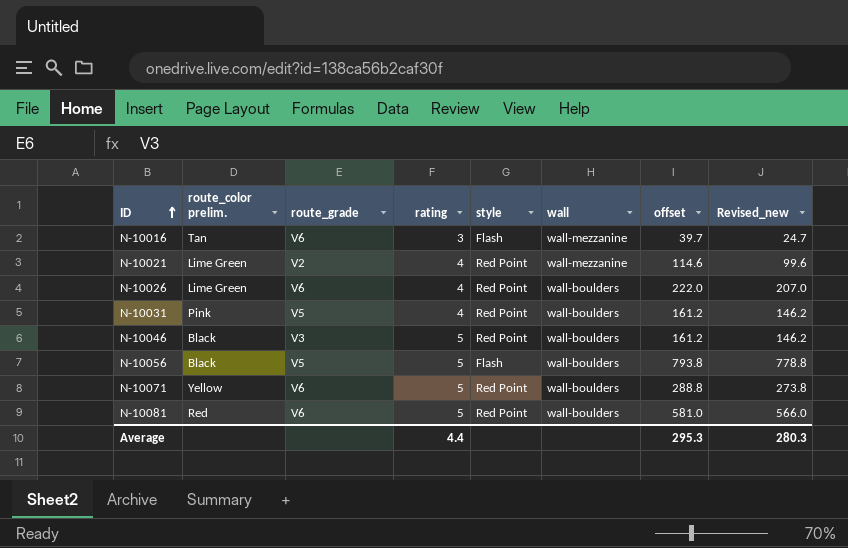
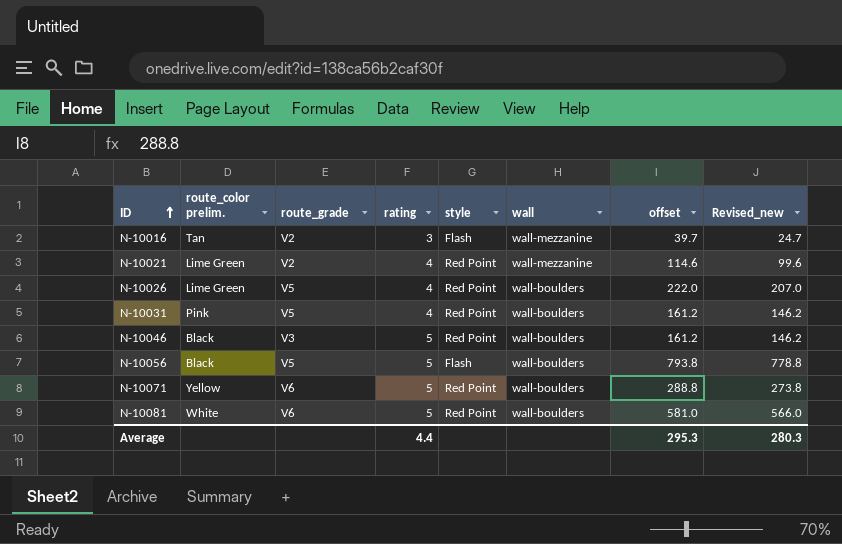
N-10016 | route_grade: V6 -> V2
N-10026 | route_grade: V6 -> V5
N-10081 | route_color prelim.: Red -> White

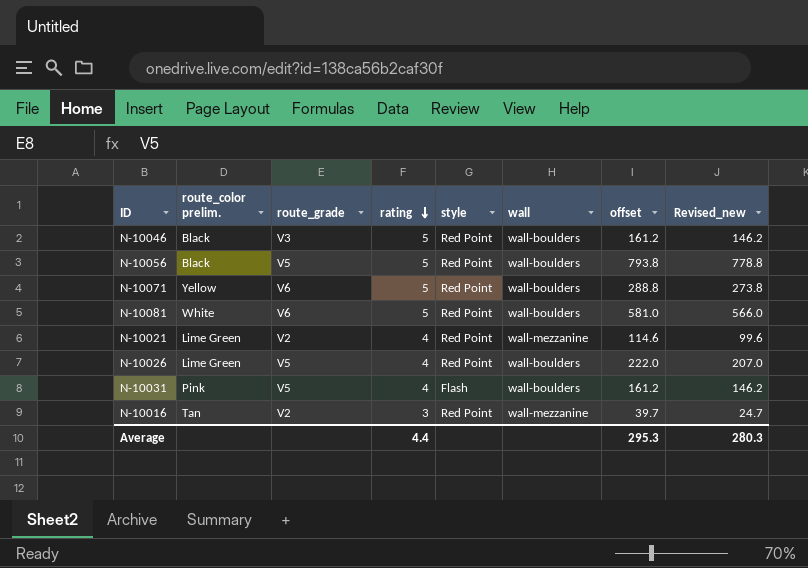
row order: ID ascending -> rating descending
N-10056 | style: Flash -> Red Point
N-10031 | style: Red Point -> Flash
N-10016 | style: Flash -> Red Point

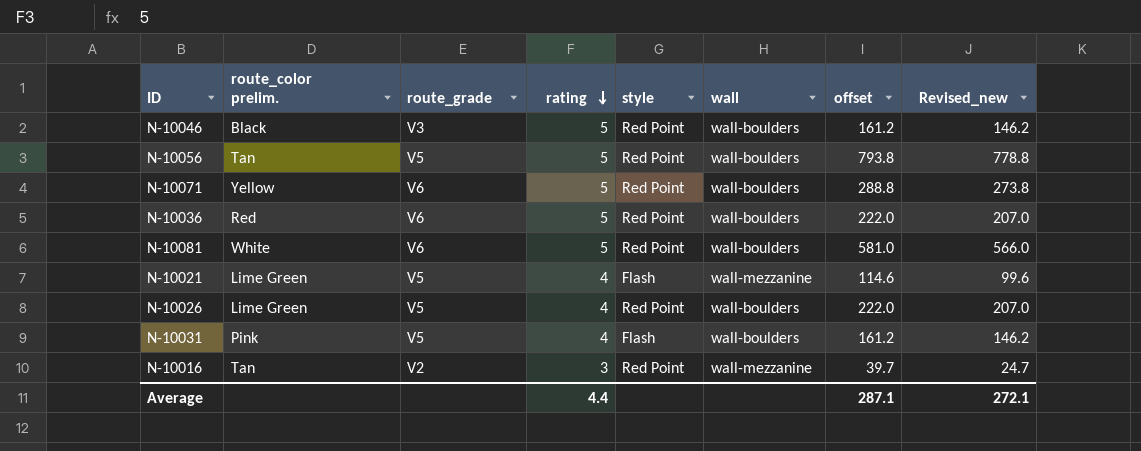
N-10056 | route_color prelim.: Black -> Tan
row N-10036: none -> Red | V6 | 5 | Red Point | wall-boulders | 222.0 | 207.0
N-10021 | route_grade: V2 -> V5
N-10021 | style: Red Point -> Flash
Average | offset: 295.3 -> 287.1
Average | Revised_new: 280.3 -> 272.1

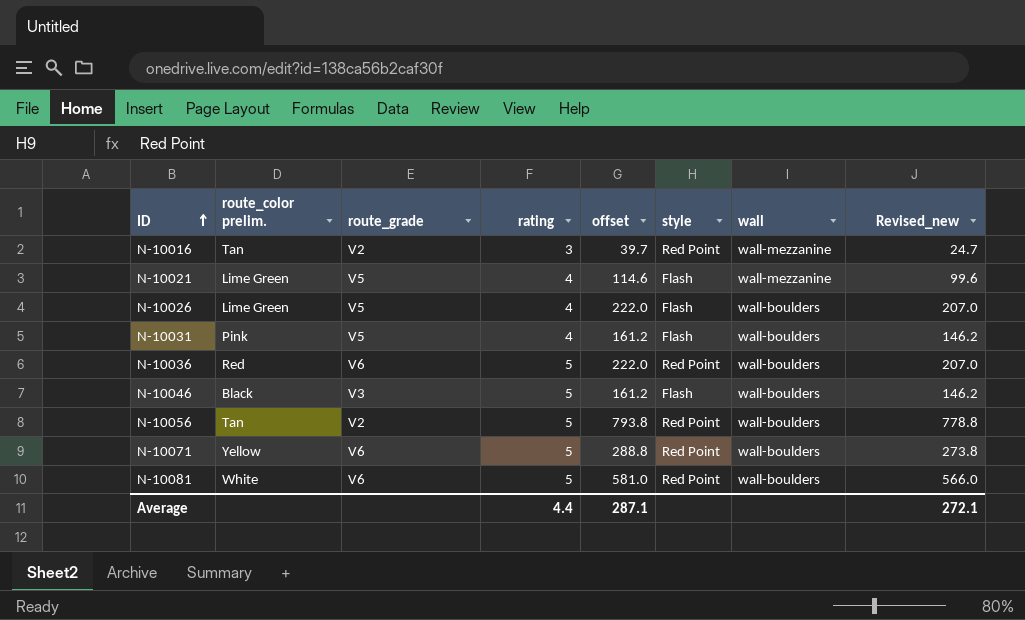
row order: rating descending -> ID ascending
column offset | position: 7 -> 5
N-10026 | style: Red Point -> Flash
N-10046 | style: Red Point -> Flash
N-10056 | route_grade: V5 -> V2

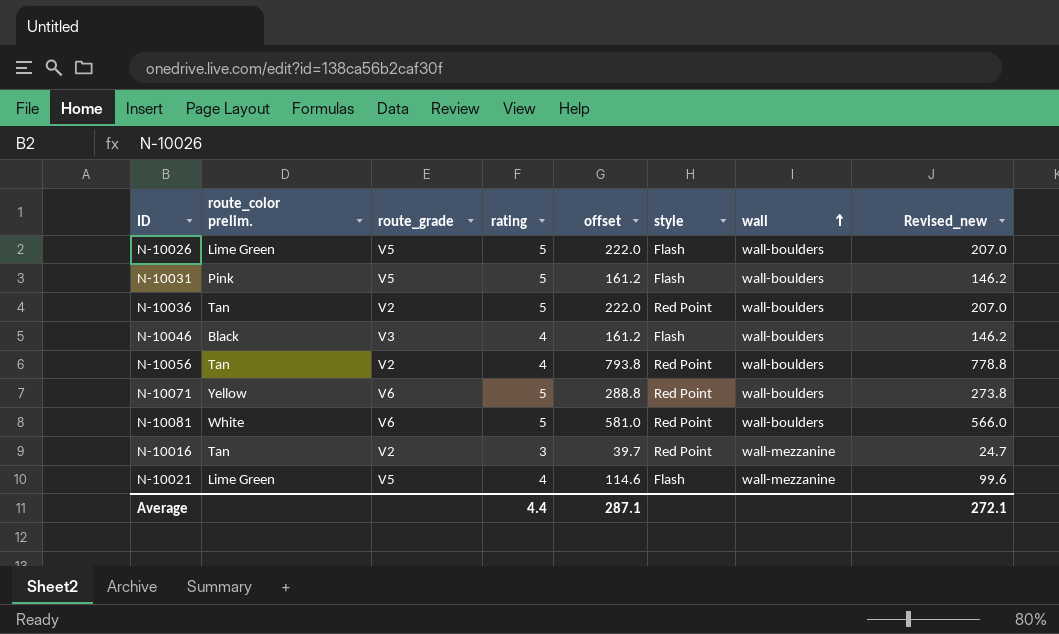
row order: ID ascending -> wall ascending
N-10026 | rating: 4 -> 5
N-10031 | rating: 4 -> 5
N-10036 | route_color prelim.: Red -> Tan
N-10036 | route_grade: V6 -> V2
N-10046 | rating: 5 -> 4
N-10056 | rating: 5 -> 4

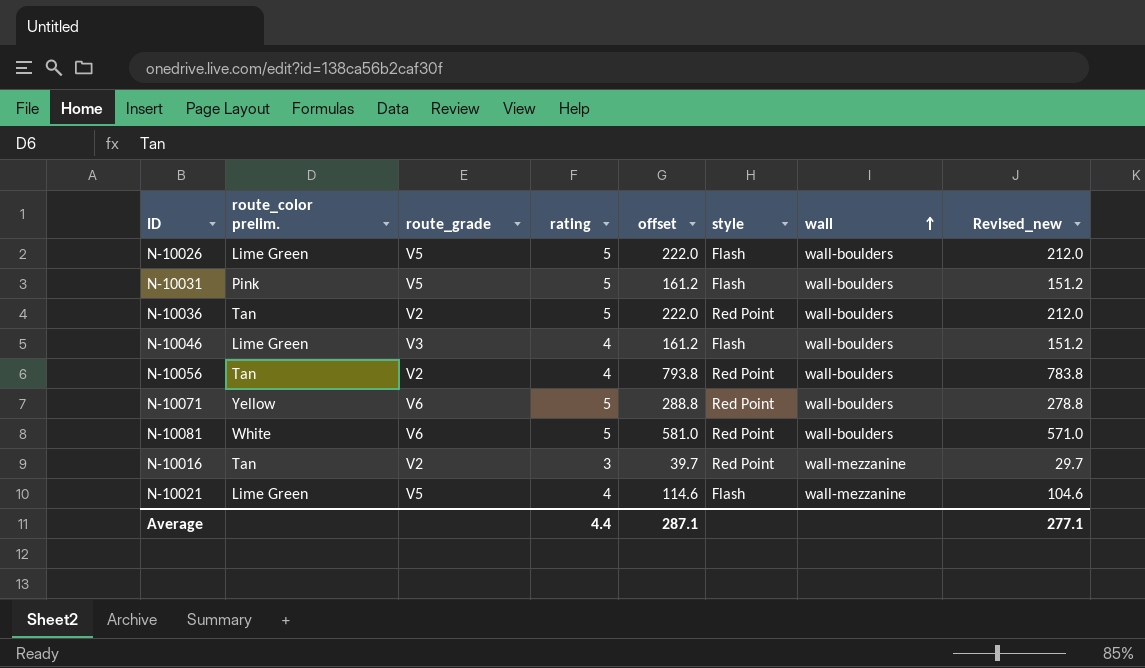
column Revised_new | formula: [offset] - 15 -> [offset] - 10
N-10046 | route_color prelim.: Black -> Lime Green
Average | Revised_new: 272.1 -> 277.1

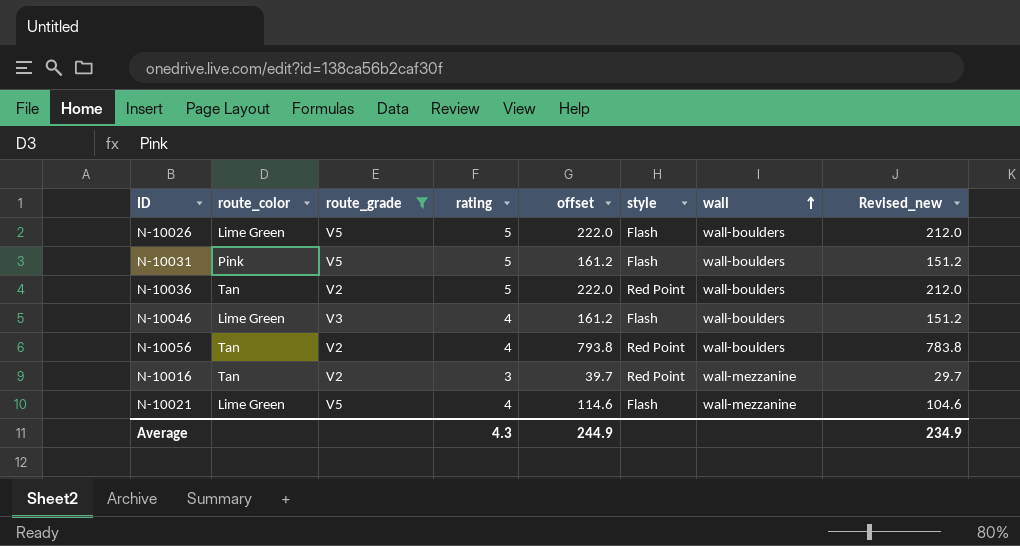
filter: none -> route_grade != V6
column name: route_color prelim. -> route_color
Average | rating: 4.4 -> 4.3
Average | offset: 287.1 -> 244.9
Average | Revised_new: 277.1 -> 234.9

